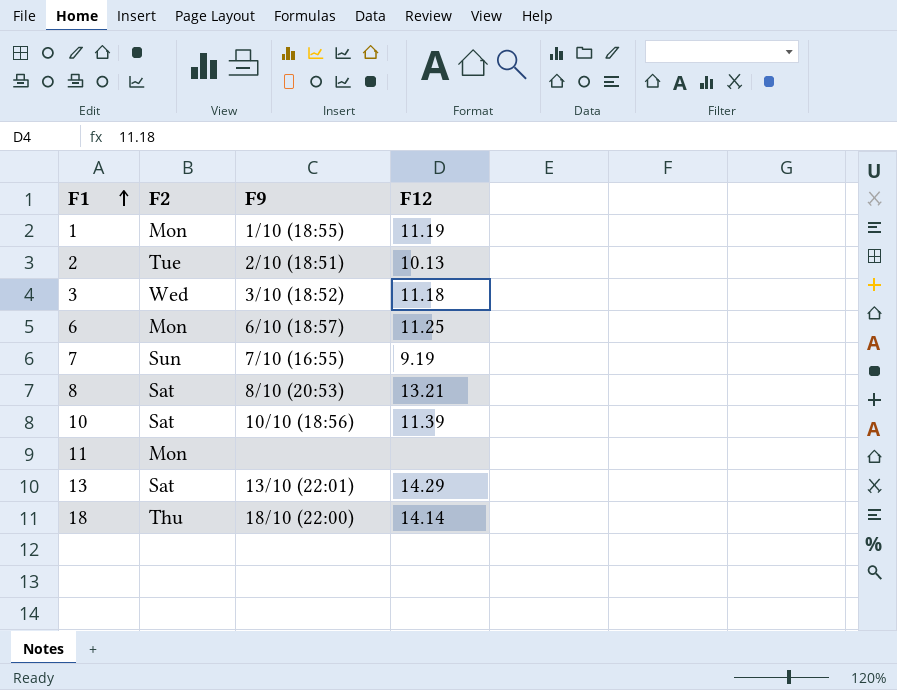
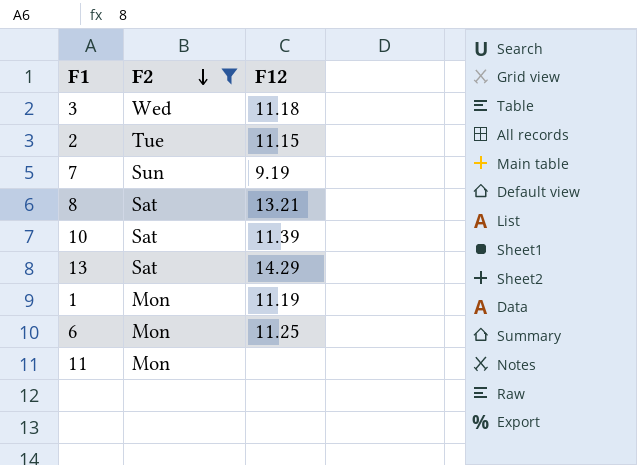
filter: none -> F2 != Thu
row order: F1 ascending -> F2 descending
column F9 | position: 3 -> none
2 | F12: 10.13 -> 11.15

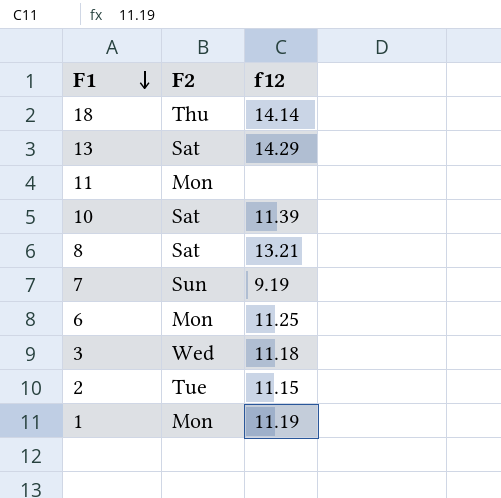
filter: F2 != Thu -> none
row order: F2 descending -> F1 descending
column name: F12 -> f12

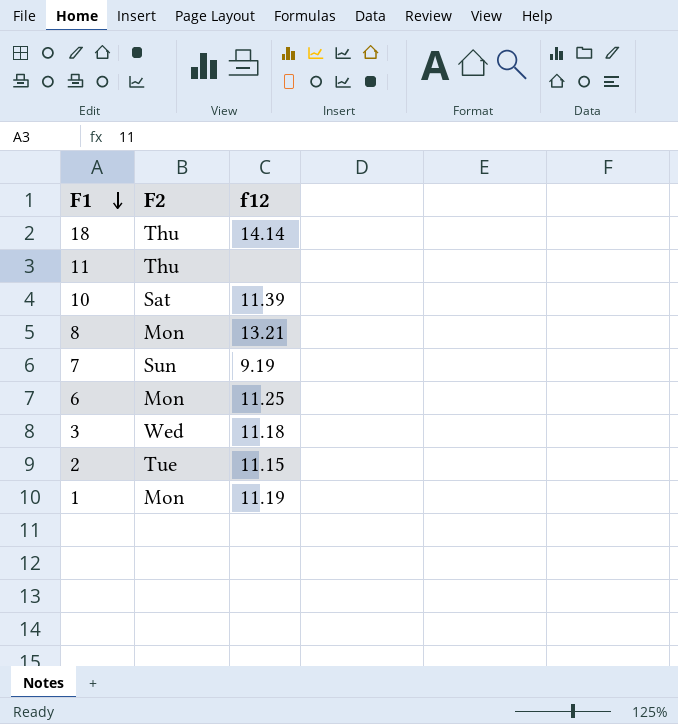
row 13: Sat | 14.29 -> none
11 | F2: Mon -> Thu
8 | F2: Sat -> Mon

